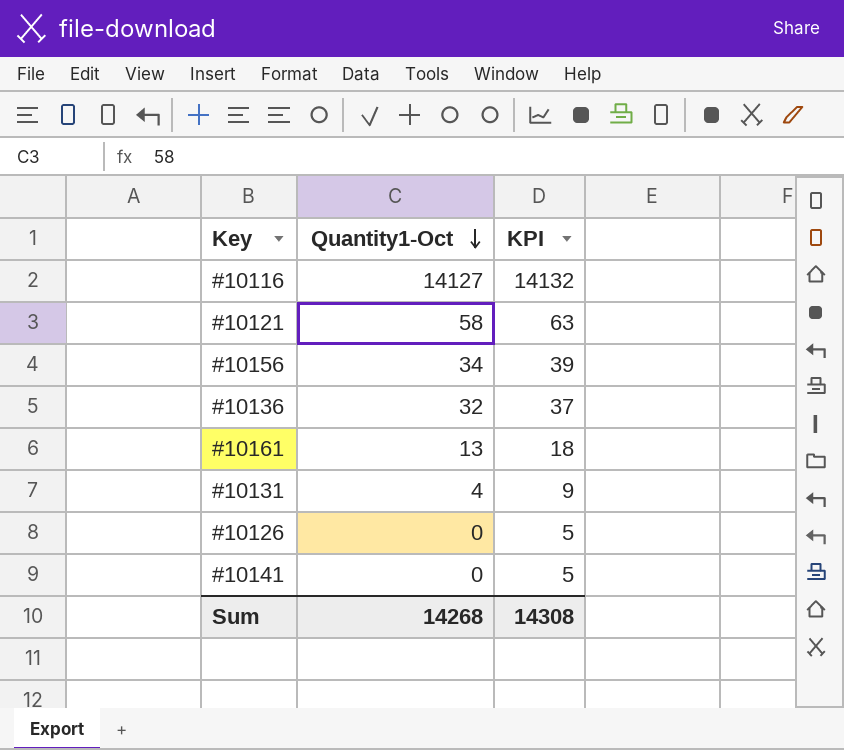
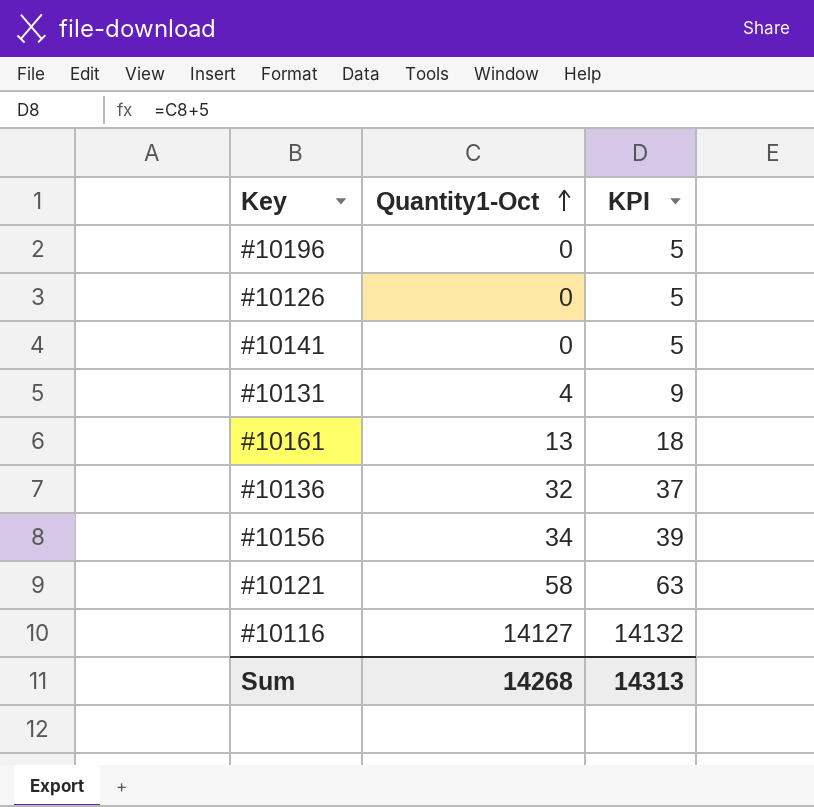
row order: Quantity1-Oct descending -> Quantity1-Oct ascending
row #10196: none -> 0 | 5
Sum | KPI: 14308 -> 14313

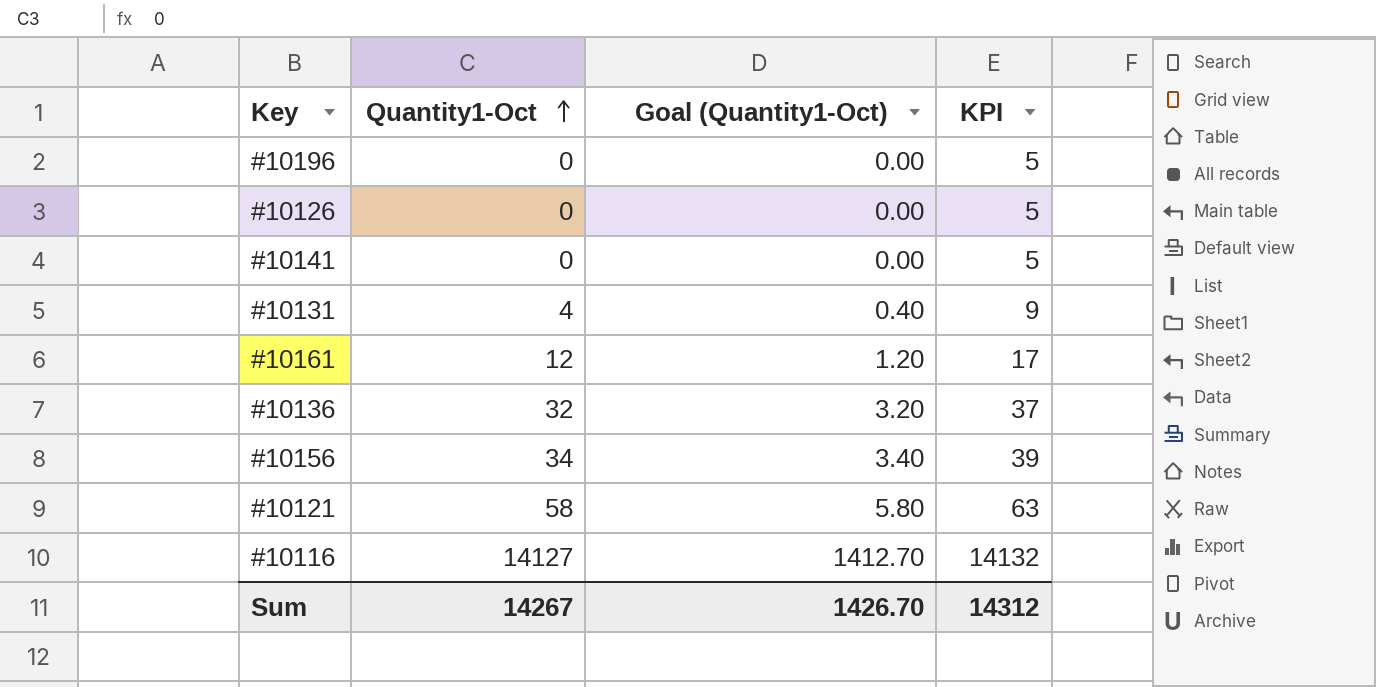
column Goal (Quantity1-Oct) | formula: none -> [Quantity1-Oct] * 0.1
#10161 | Quantity1-Oct: 13 -> 12
#10161 | KPI: 18 -> 17
Sum | Quantity1-Oct: 14268 -> 14267
Sum | KPI: 14313 -> 14312

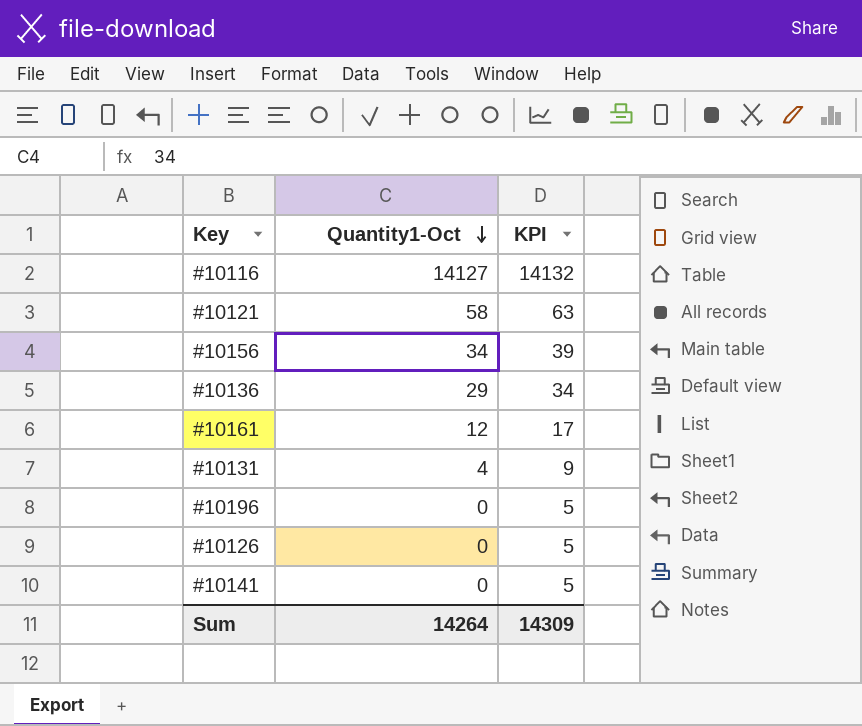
row order: Quantity1-Oct ascending -> Quantity1-Oct descending
column Goal (Quantity1-Oct) | formula: [Quantity1-Oct] * 0.1 -> none
#10136 | Quantity1-Oct: 32 -> 29
#10136 | KPI: 37 -> 34
Sum | Quantity1-Oct: 14267 -> 14264
Sum | KPI: 14312 -> 14309

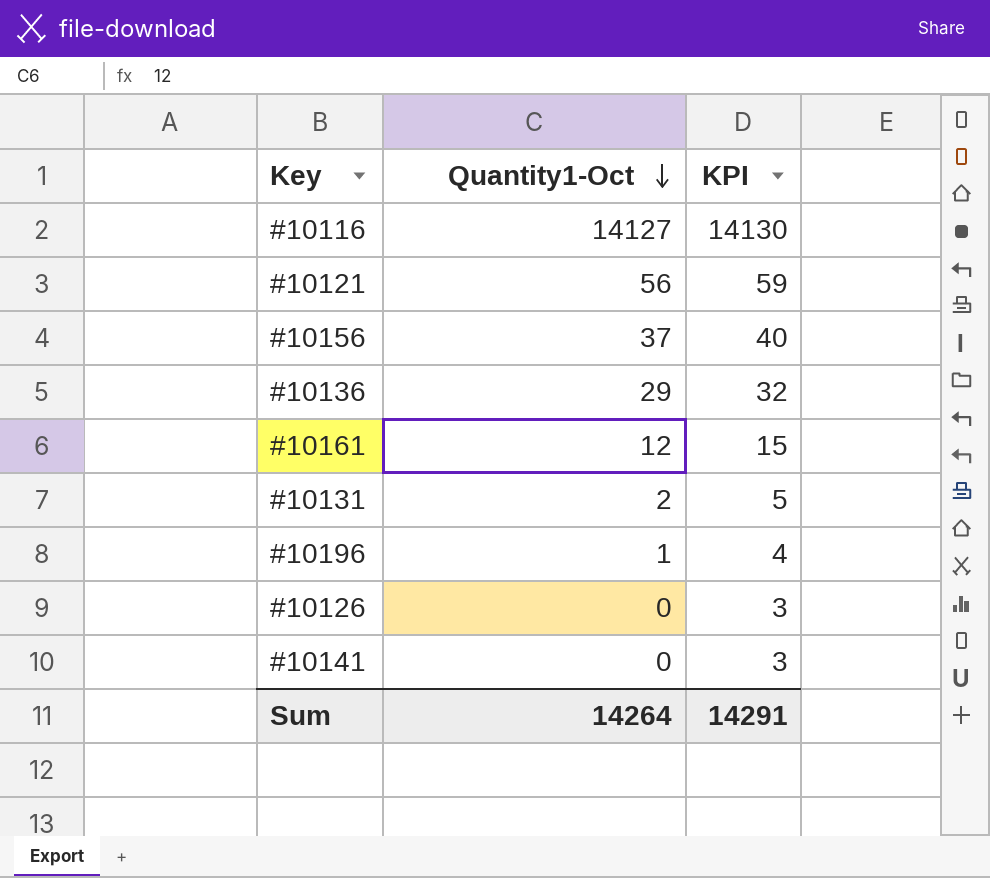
column KPI | formula: [Quantity1-Oct] + 5 -> [Quantity1-Oct] + 3
#10121 | Quantity1-Oct: 58 -> 56
#10156 | Quantity1-Oct: 34 -> 37
#10131 | Quantity1-Oct: 4 -> 2
#10196 | Quantity1-Oct: 0 -> 1
Sum | KPI: 14309 -> 14291

